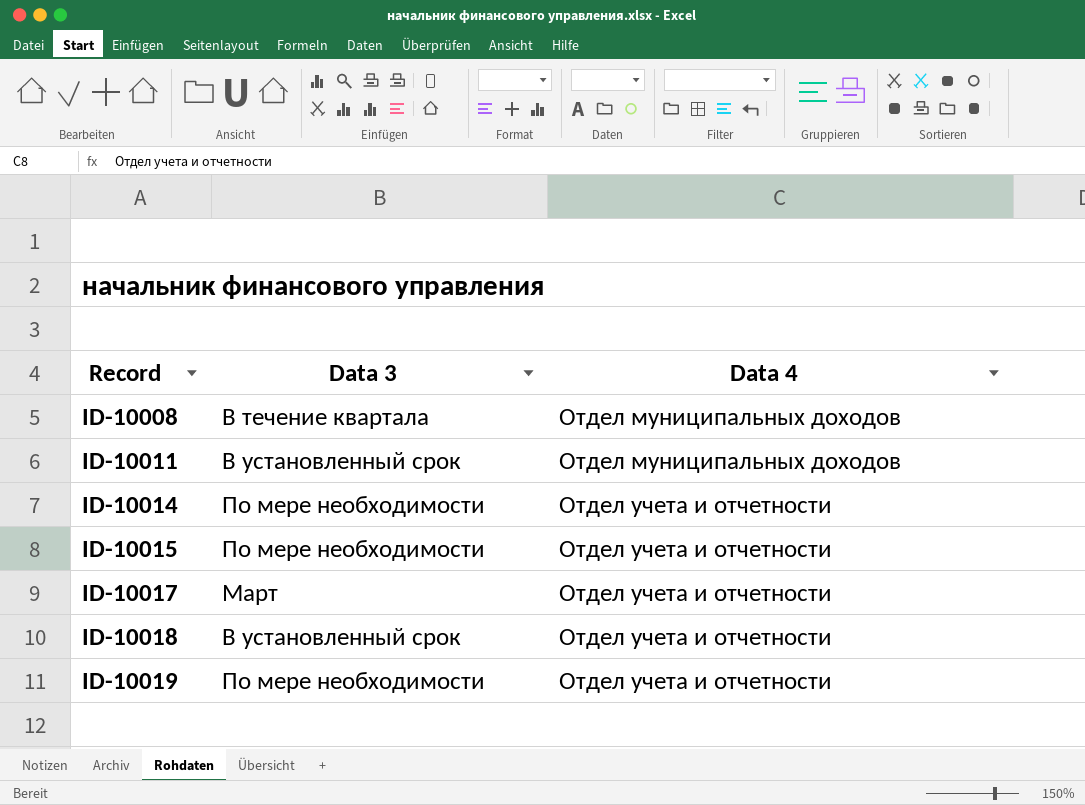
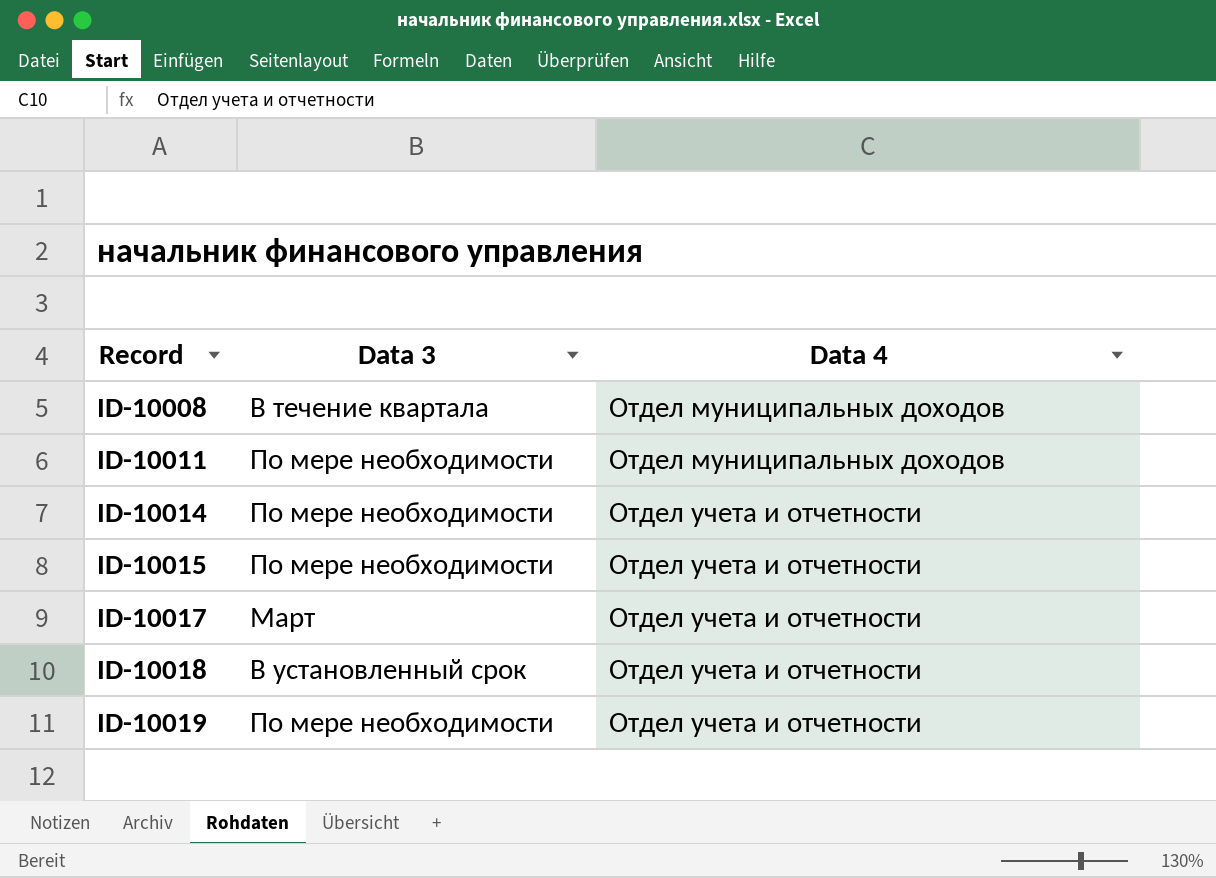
ID-10011 | Data 3: В установленный срок -> По мере необходимости

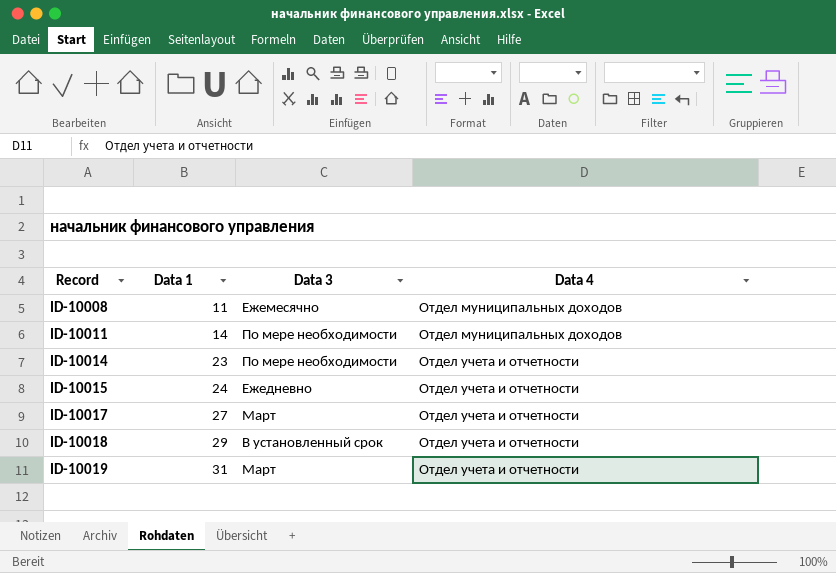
column Data 1 | position: none -> 2
ID-10008 | Data 3: В течение квартала -> Ежемесячно
ID-10015 | Data 3: По мере необходимости -> Ежедневно
ID-10019 | Data 3: По мере необходимости -> Март

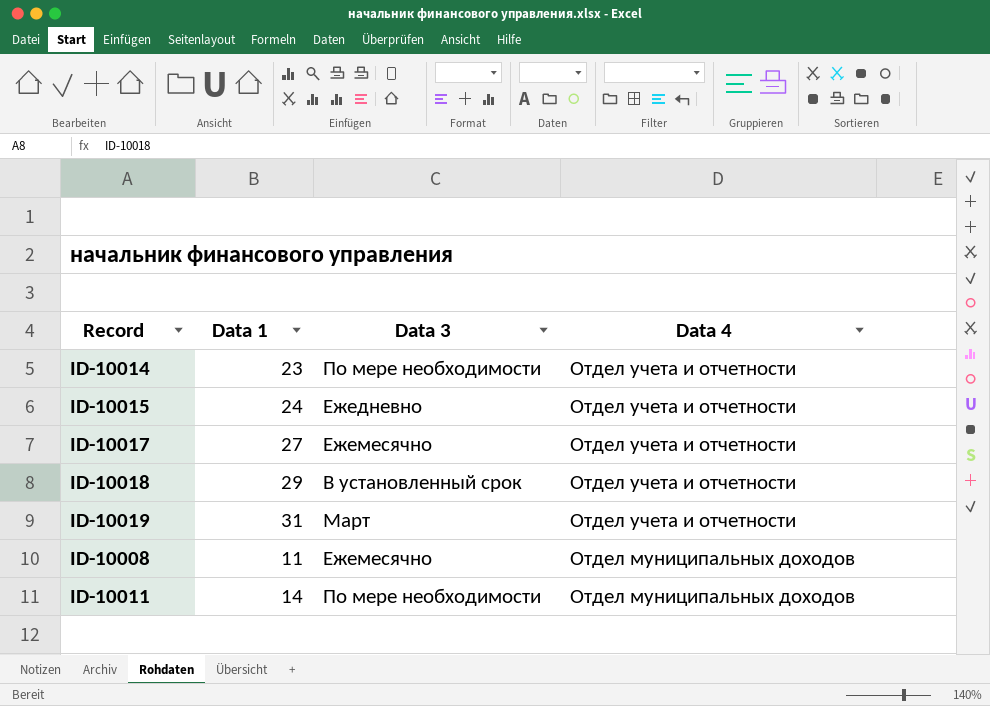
row order: Record ascending -> Data 4 descending
ID-10017 | Data 3: Март -> Ежемесячно

